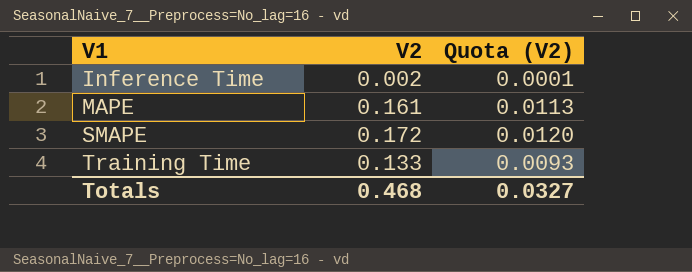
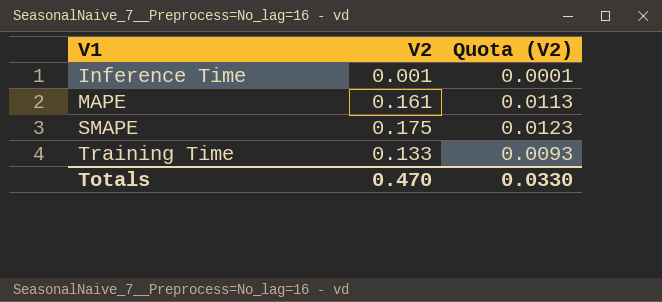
Inference Time | V2: 0.002 -> 0.001
SMAPE | V2: 0.172 -> 0.175
SMAPE | Quota (V2): 0.0120 -> 0.0123
Totals | V2: 0.468 -> 0.470
Totals | Quota (V2): 0.0327 -> 0.0330

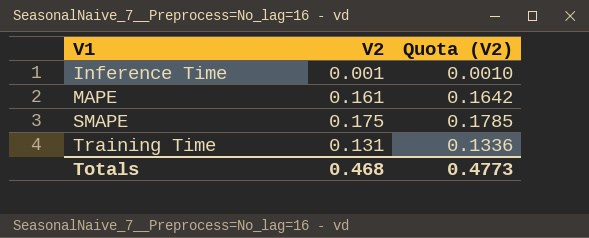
column Quota (V2) | formula: [V2] * 0.07 -> [V2] * 1.02
Training Time | V2: 0.133 -> 0.131
Totals | V2: 0.470 -> 0.468
Totals | Quota (V2): 0.0330 -> 0.4773

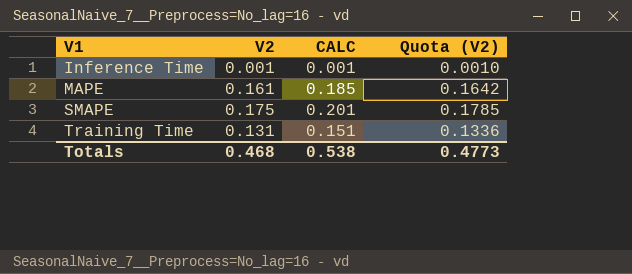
column CALC | formula: none -> [V2] * 1.15

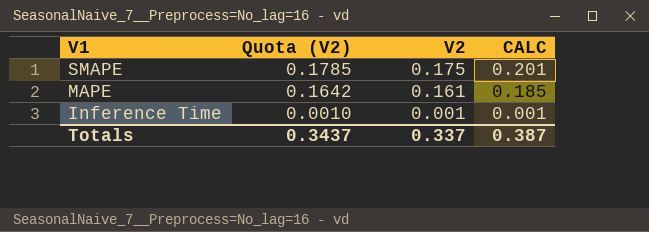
row order: V1 ascending -> V1 descending
column Quota (V2) | position: 4 -> 2
row Training Time: 0.131 | 0.151 | 0.1336 -> none
Totals | Quota (V2): 0.4773 -> 0.3437
Totals | V2: 0.468 -> 0.337
Totals | CALC: 0.538 -> 0.387

